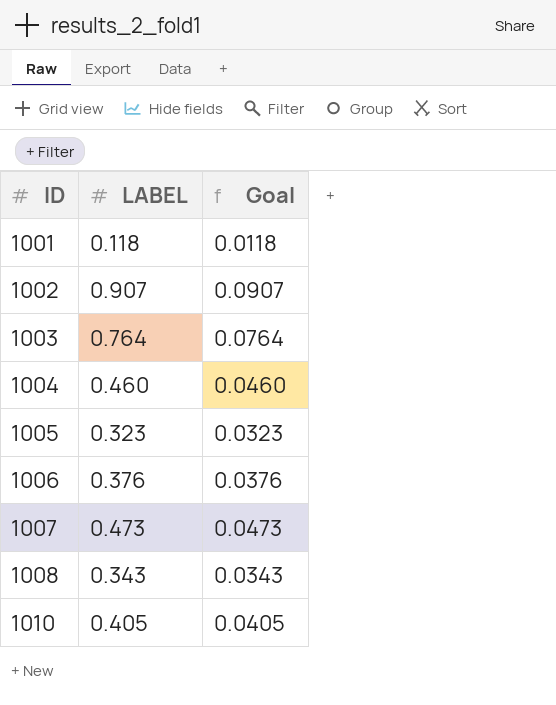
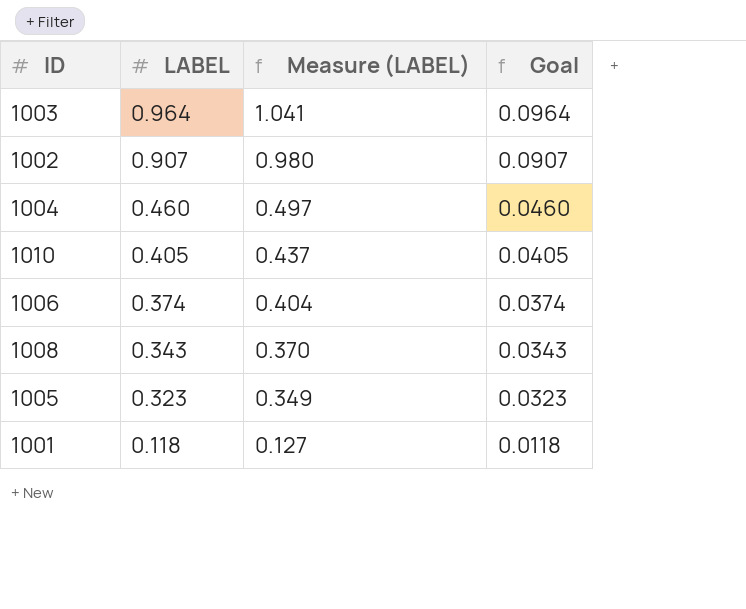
row order: ID ascending -> LABEL descending
column Measure (LABEL) | formula: none -> [LABEL] * 1.08
row 1007: 0.473 | 0.0473 -> none
1003 | LABEL: 0.764 -> 0.964
1003 | Goal: 0.0764 -> 0.0964
1006 | LABEL: 0.376 -> 0.374
1006 | Goal: 0.0376 -> 0.0374

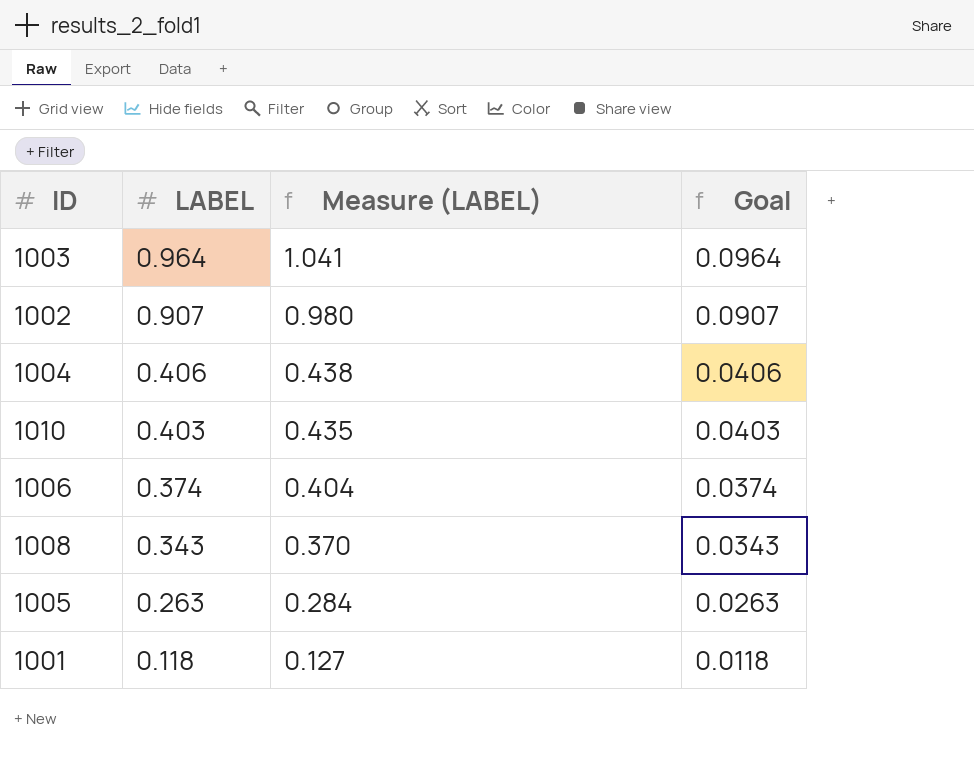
1004 | LABEL: 0.460 -> 0.406
1004 | Measure (LABEL): 0.497 -> 0.438
1004 | Goal: 0.0460 -> 0.0406
1010 | LABEL: 0.405 -> 0.403
1010 | Measure (LABEL): 0.437 -> 0.435
1010 | Goal: 0.0405 -> 0.0403
1005 | LABEL: 0.323 -> 0.263
1005 | Measure (LABEL): 0.349 -> 0.284
1005 | Goal: 0.0323 -> 0.0263

